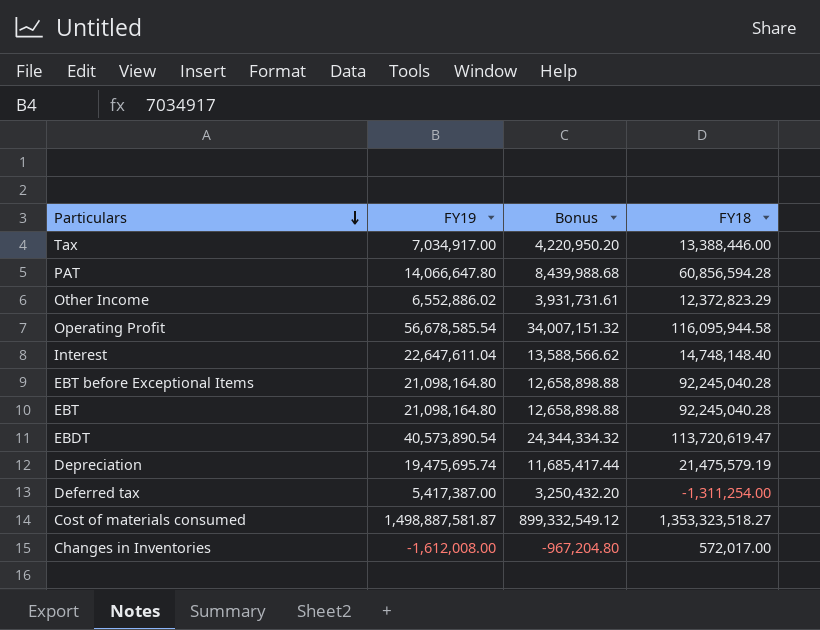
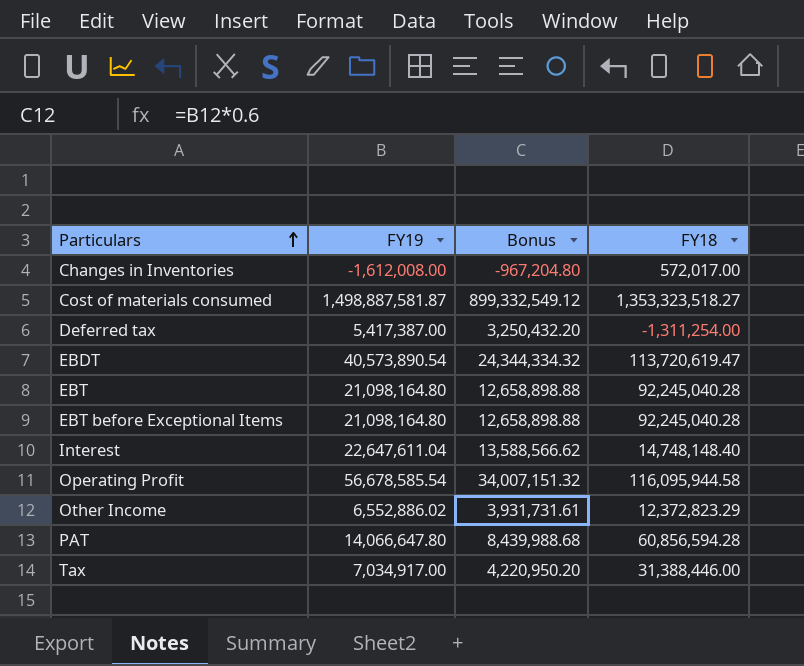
row order: Particulars descending -> Particulars ascending
row Depreciation: 19,475,695.74 | 11,685,417.44 | 21,475,579.19 -> none
Tax | FY18: 13,388,446.00 -> 31,388,446.00

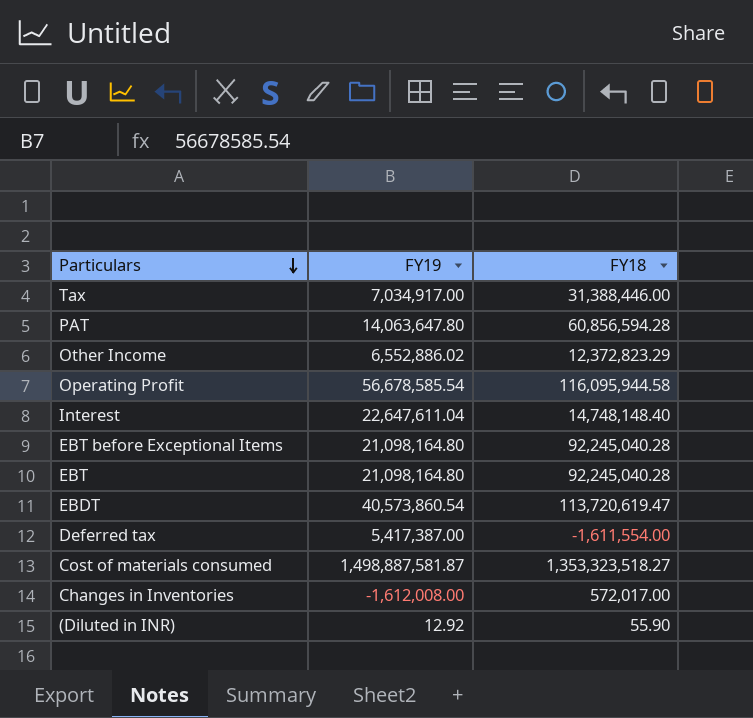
row order: Particulars ascending -> Particulars descending
column Bonus | formula: [FY19] * 0.6 -> none
PAT | FY19: 14,066,647.80 -> 14,063,647.80
EBDT | FY19: 40,573,890.54 -> 40,573,860.54
Deferred tax | FY18: -1,311,254.00 -> -1,611,554.00
row (Diluted in INR): none -> 12.92 | 55.90

